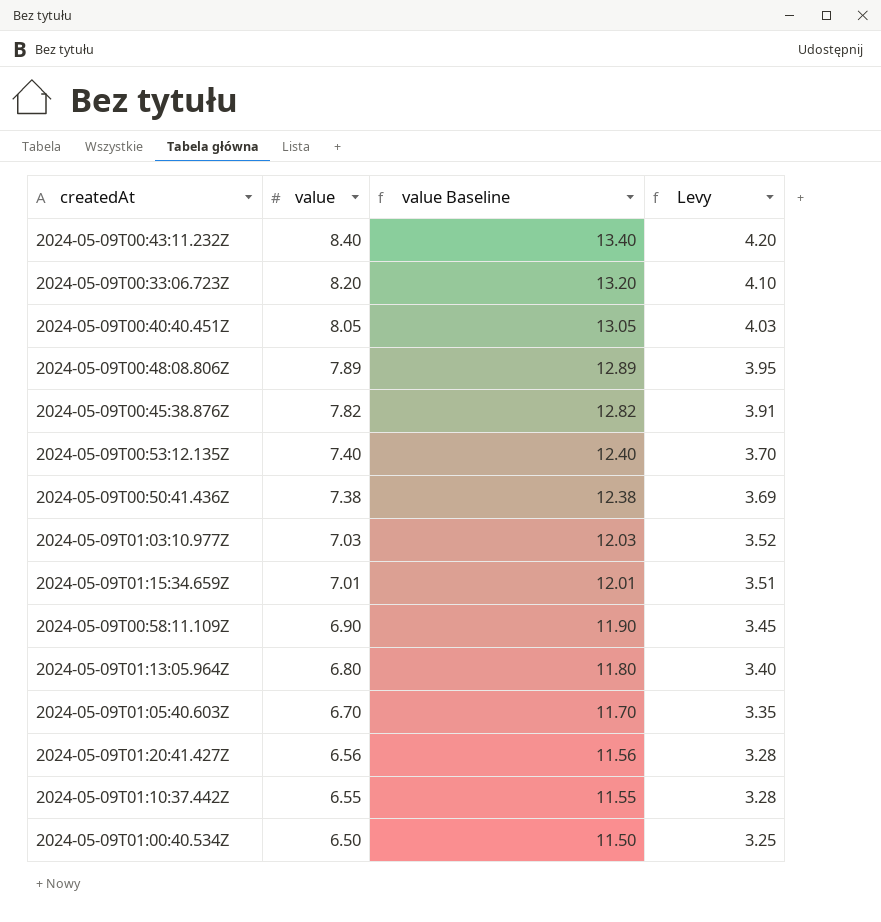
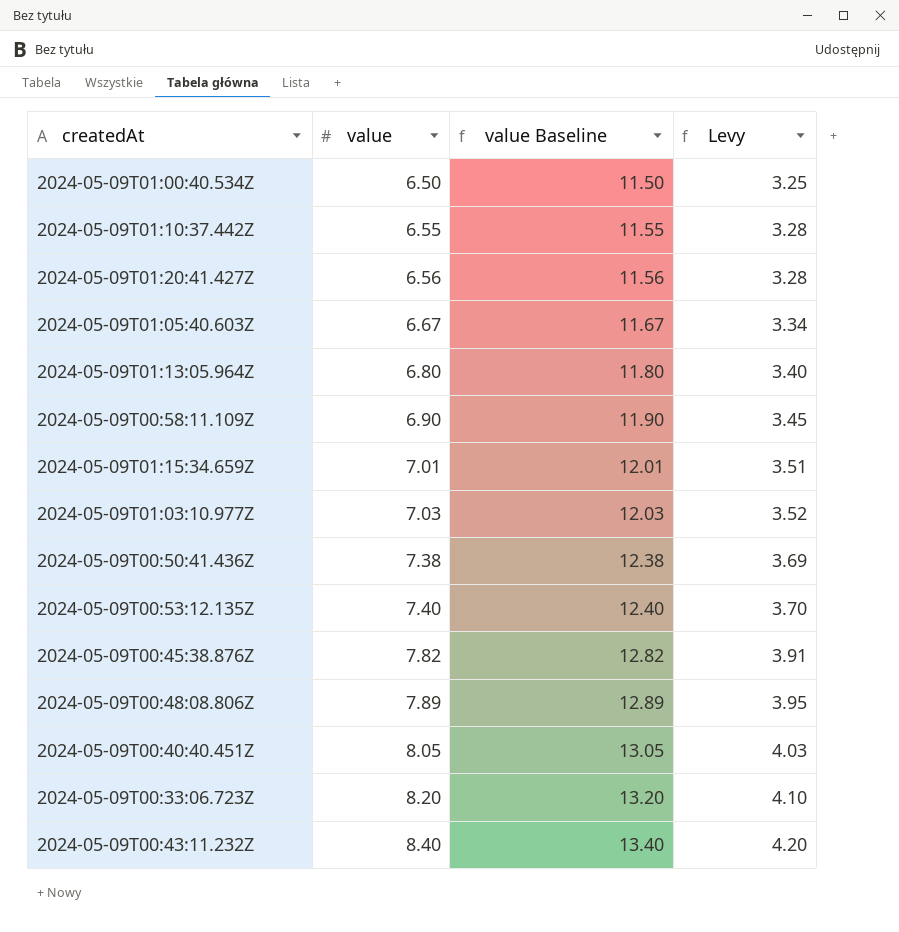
row order: value descending -> value ascending
2024-05-09T01:05:40.603Z | value: 6.70 -> 6.67
2024-05-09T01:05:40.603Z | value Baseline: 11.70 -> 11.67
2024-05-09T01:05:40.603Z | Levy: 3.35 -> 3.34

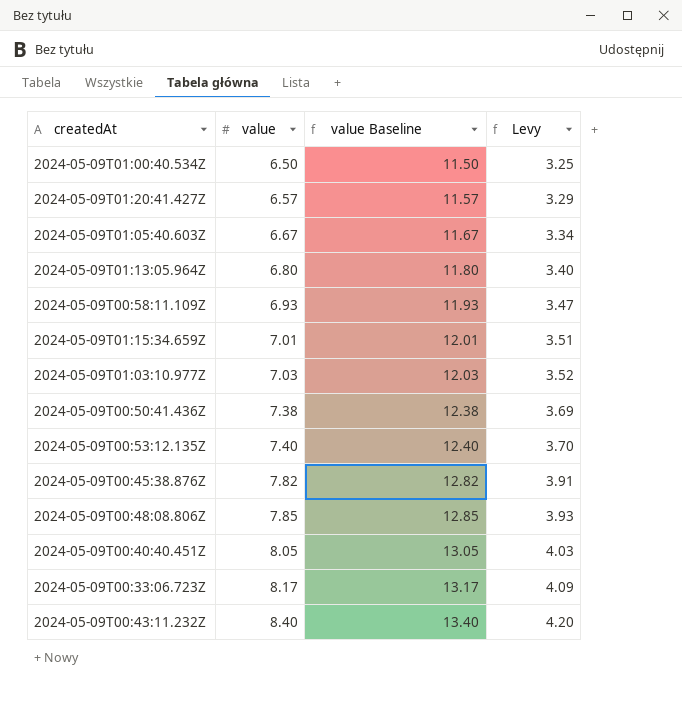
row 2024-05-09T01:10:37.442Z: 6.55 | 11.55 | 3.28 -> none
2024-05-09T01:20:41.427Z | value: 6.56 -> 6.57
2024-05-09T01:20:41.427Z | value Baseline: 11.56 -> 11.57
2024-05-09T01:20:41.427Z | Levy: 3.28 -> 3.29
2024-05-09T00:58:11.109Z | value: 6.90 -> 6.93
2024-05-09T00:58:11.109Z | value Baseline: 11.90 -> 11.93
2024-05-09T00:58:11.109Z | Levy: 3.45 -> 3.47
2024-05-09T00:48:08.806Z | value: 7.89 -> 7.85
2024-05-09T00:48:08.806Z | value Baseline: 12.89 -> 12.85
2024-05-09T00:48:08.806Z | Levy: 3.95 -> 3.93
2024-05-09T00:33:06.723Z | value: 8.20 -> 8.17
2024-05-09T00:33:06.723Z | value Baseline: 13.20 -> 13.17
2024-05-09T00:33:06.723Z | Levy: 4.10 -> 4.09

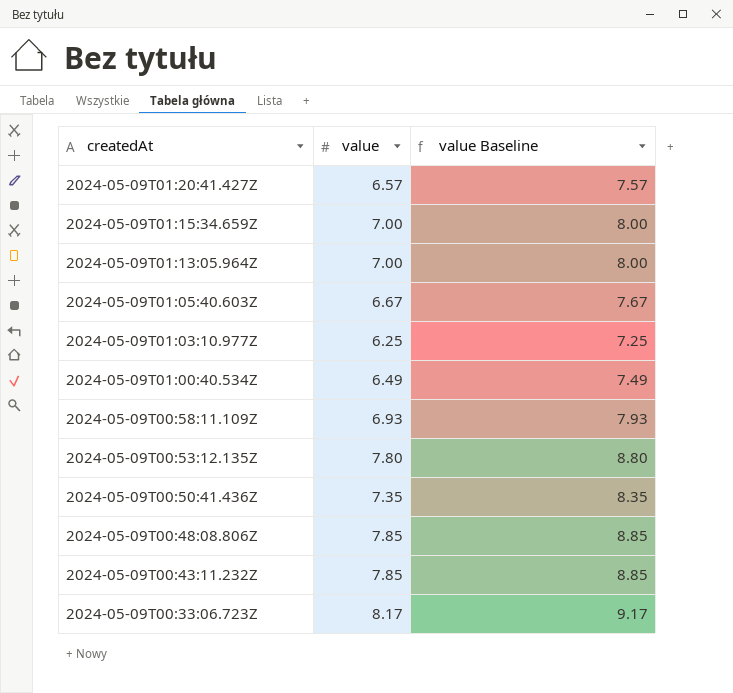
row order: value ascending -> createdAt descending
column Levy | formula: [value] * 0.5 -> none
column value Baseline | formula: [value] + 5 -> [value] + 1
row 2024-05-09T00:45:38.876Z: 7.82 | 12.82 | 3.91 -> none
row 2024-05-09T00:40:40.451Z: 8.05 | 13.05 | 4.03 -> none
2024-05-09T01:15:34.659Z | value: 7.01 -> 7.00
2024-05-09T01:13:05.964Z | value: 6.80 -> 7.00
2024-05-09T01:03:10.977Z | value: 7.03 -> 6.25
2024-05-09T01:00:40.534Z | value: 6.50 -> 6.49
2024-05-09T00:53:12.135Z | value: 7.40 -> 7.80
2024-05-09T00:50:41.436Z | value: 7.38 -> 7.35
2024-05-09T00:43:11.232Z | value: 8.40 -> 7.85

